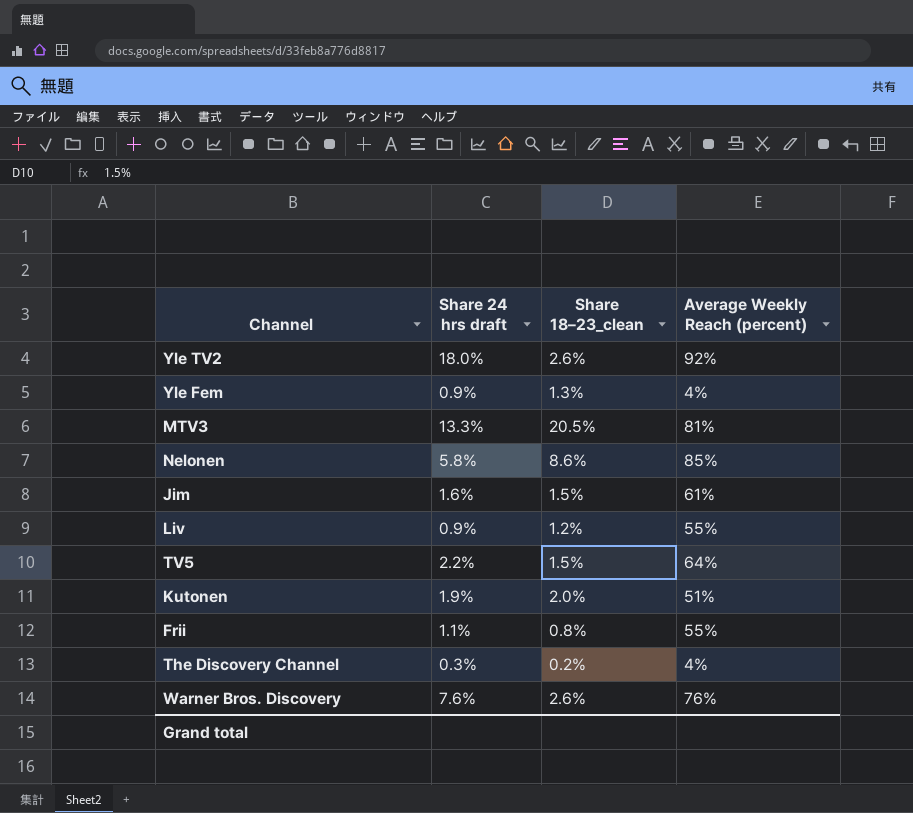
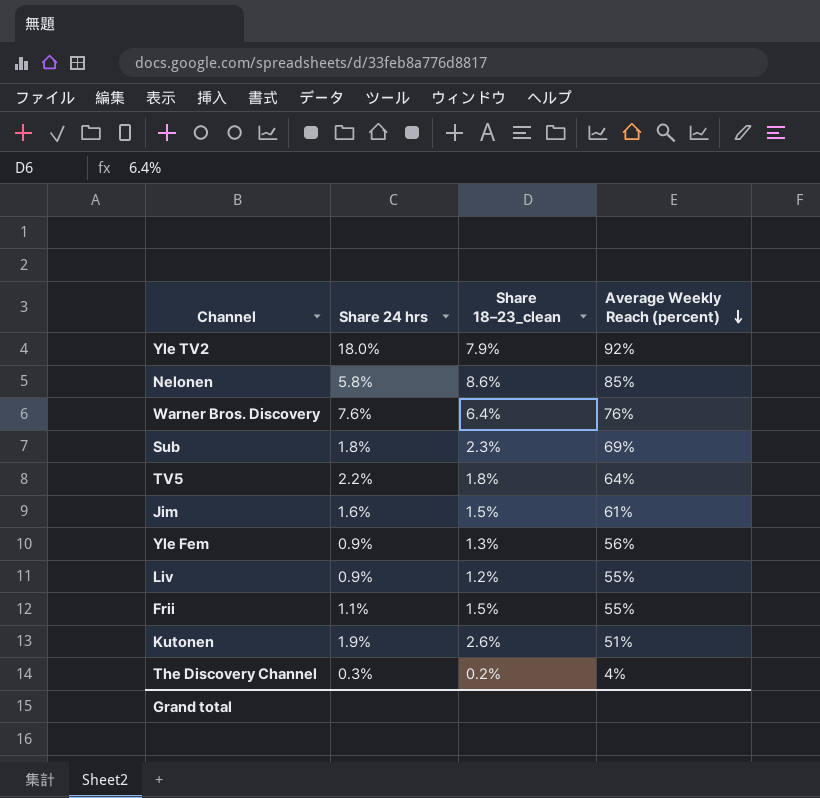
row order: none -> Average Weekly Reach (percent) descending
column name: Share 24 hrs draft -> Share 24 hrs
row MTV3: 13.3% | 20.5% | 81% -> none
Yle TV2 | Share 18–23_clean: 2.6% -> 7.9%
Warner Bros. Discovery | Share 18–23_clean: 2.6% -> 6.4%
row Sub: none -> 1.8% | 2.3% | 69%
TV5 | Share 18–23_clean: 1.5% -> 1.8%
Yle Fem | Average Weekly Reach (percent): 4% -> 56%
Frii | Share 18–23_clean: 0.8% -> 1.5%
Kutonen | Share 18–23_clean: 2.0% -> 2.6%

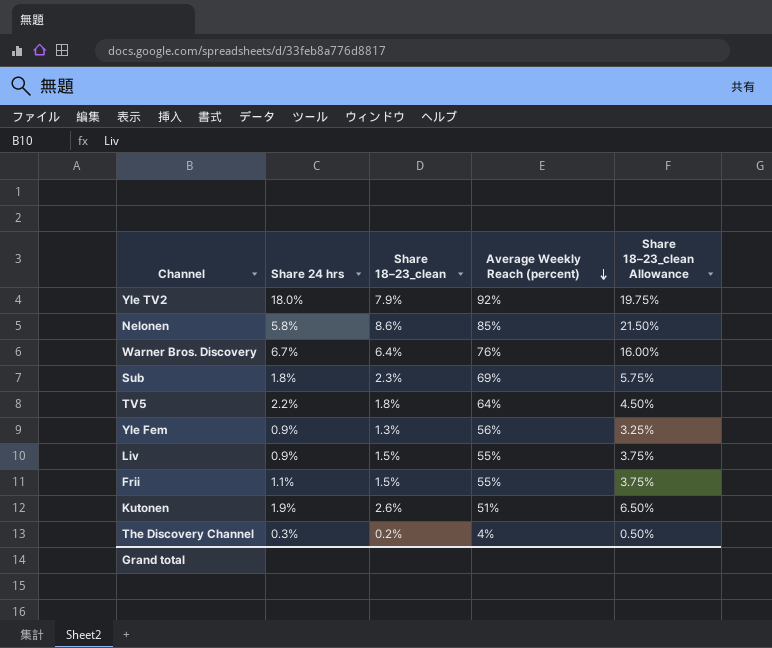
column Share 18–23_clean Allowance | formula: none -> [Share 18–23_clean] * 2.5
row Jim: 1.6% | 1.5% | 61% -> none
Warner Bros. Discovery | Share 24 hrs: 7.6% -> 6.7%
Liv | Share 18–23_clean: 1.2% -> 1.5%

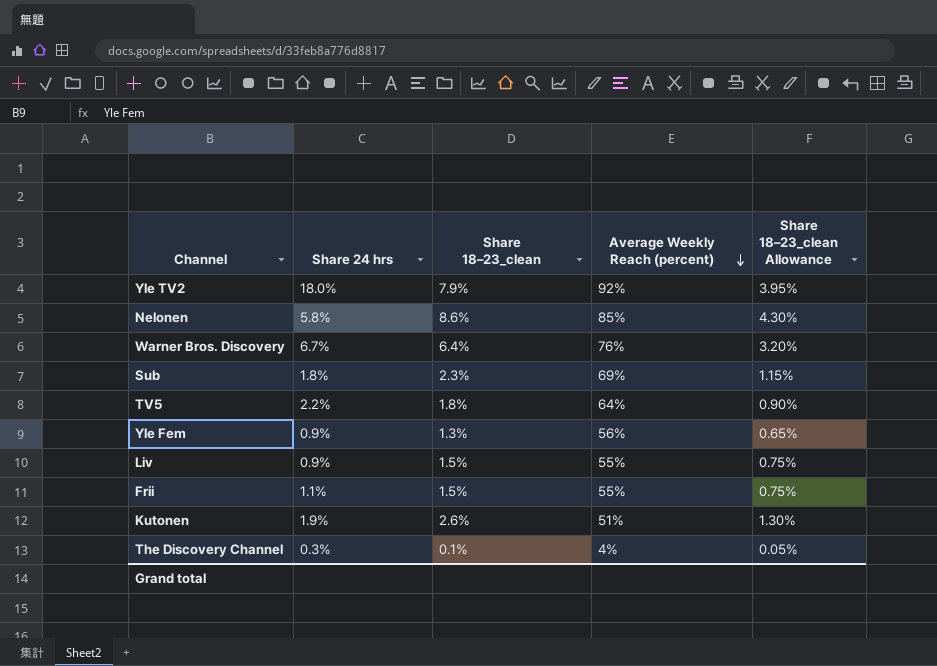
column Share 18–23_clean Allowance | formula: [Share 18–23_clean] * 2.5 -> [Share 18–23_clean] * 0.5
The Discovery Channel | Share 18–23_clean: 0.2% -> 0.1%

